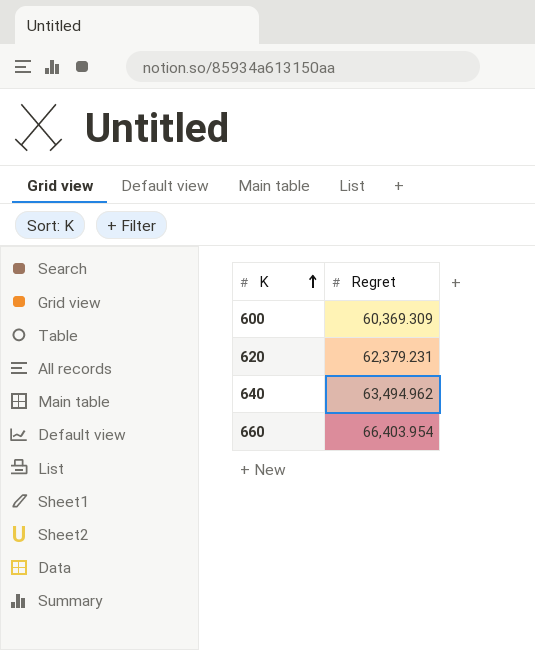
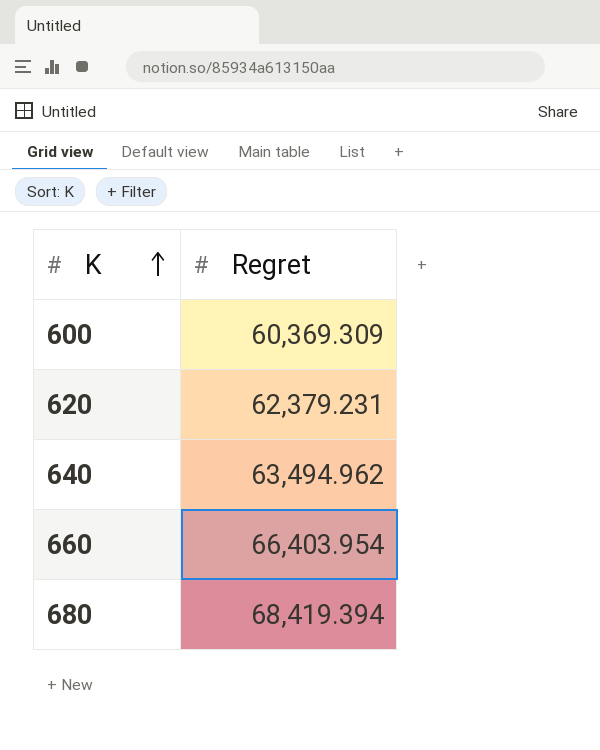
row 680: none -> 68,419.394

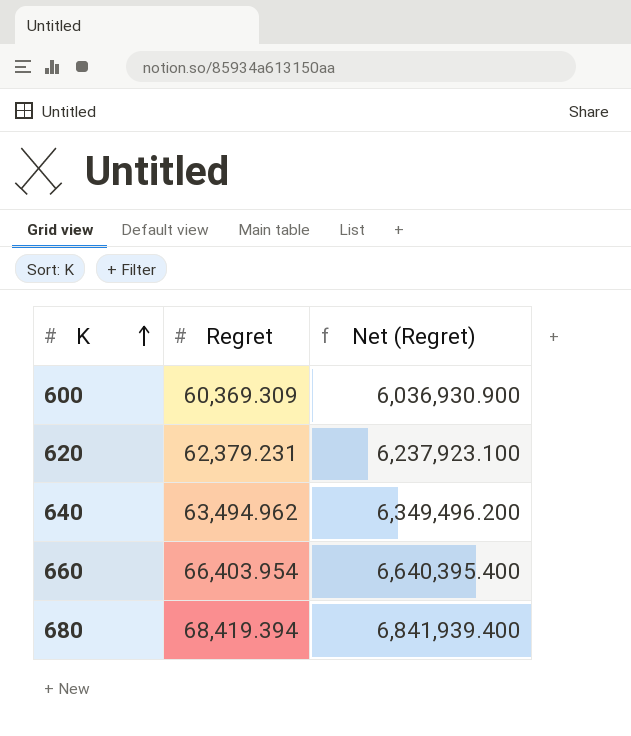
column Net (Regret) | formula: none -> [Regret] * 100

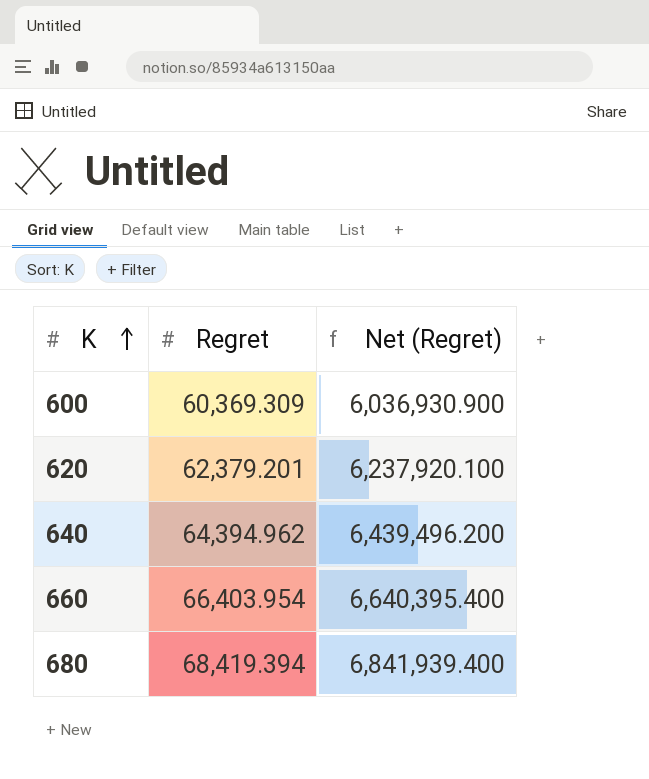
620 | Regret: 62,379.231 -> 62,379.201
620 | Net (Regret): 6,237,923.100 -> 6,237,920.100
640 | Regret: 63,494.962 -> 64,394.962
640 | Net (Regret): 6,349,496.200 -> 6,439,496.200

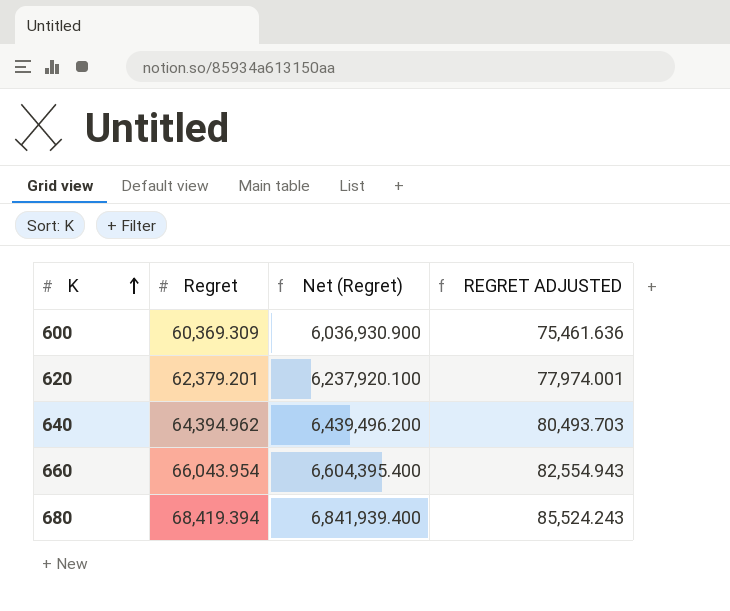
column REGRET ADJUSTED | formula: none -> [Regret] * 1.25
660 | Regret: 66,403.954 -> 66,043.954
660 | Net (Regret): 6,640,395.400 -> 6,604,395.400

